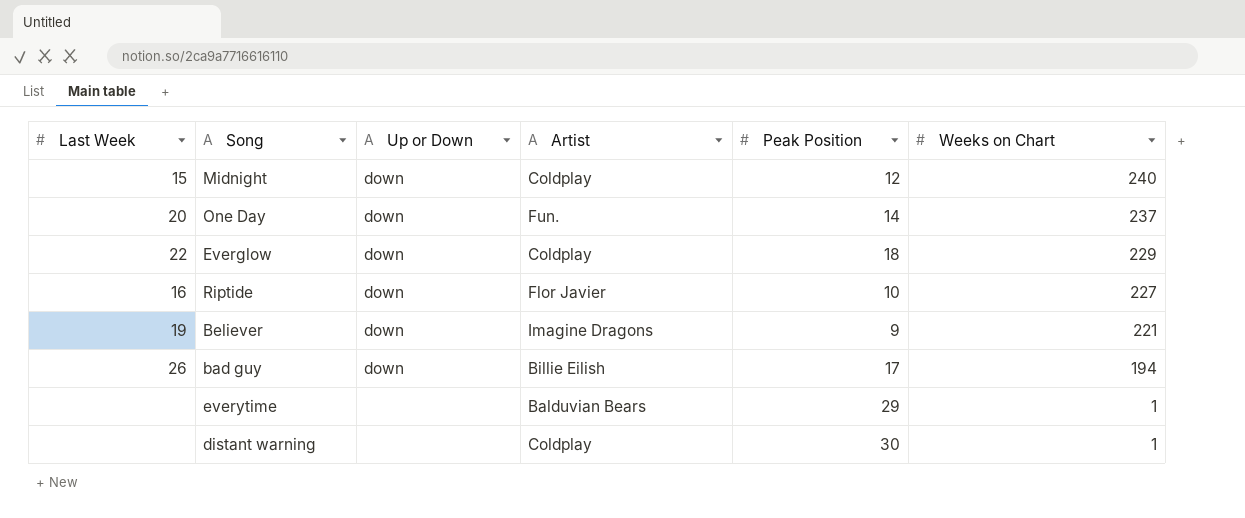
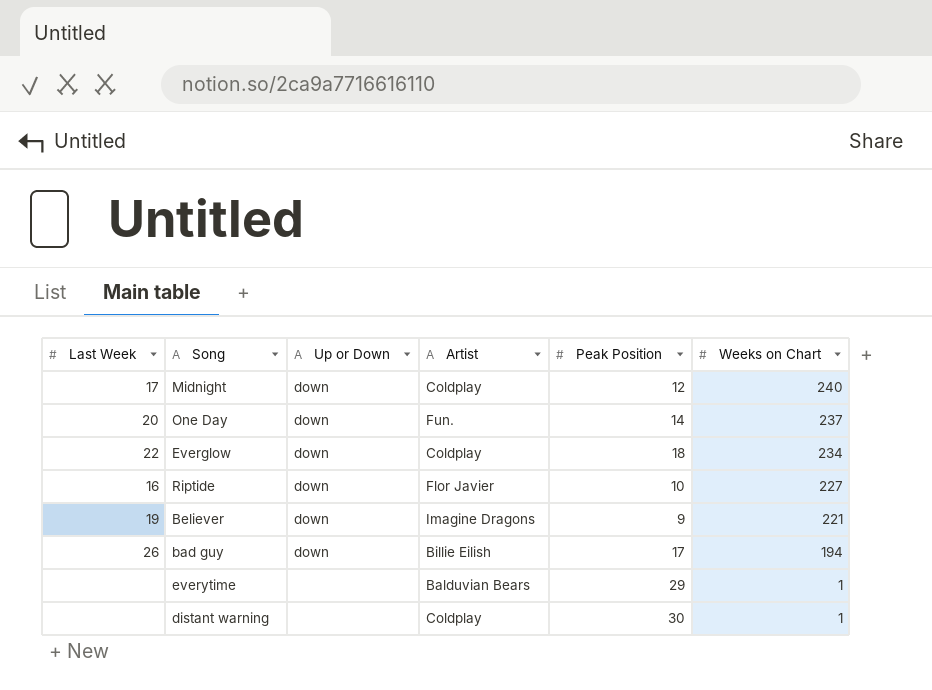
Midnight | Last Week: 15 -> 17
Everglow | Weeks on Chart: 229 -> 234

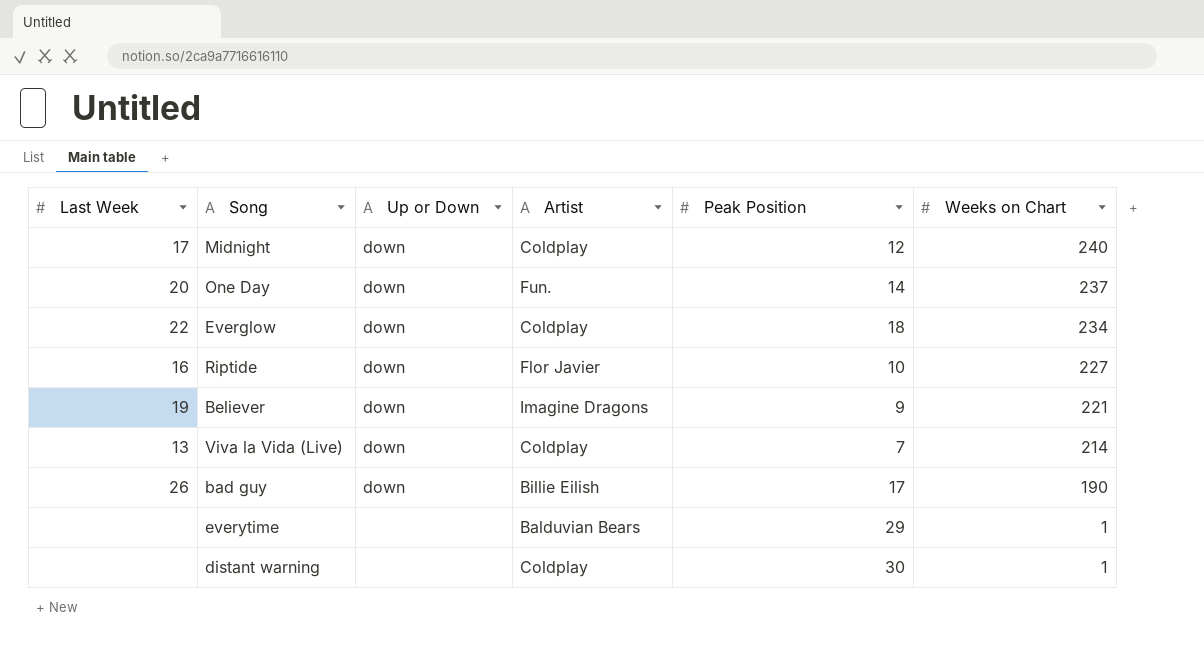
row Viva la Vida (Live): none -> 13 | down | Coldplay | 7 | 214
bad guy | Weeks on Chart: 194 -> 190

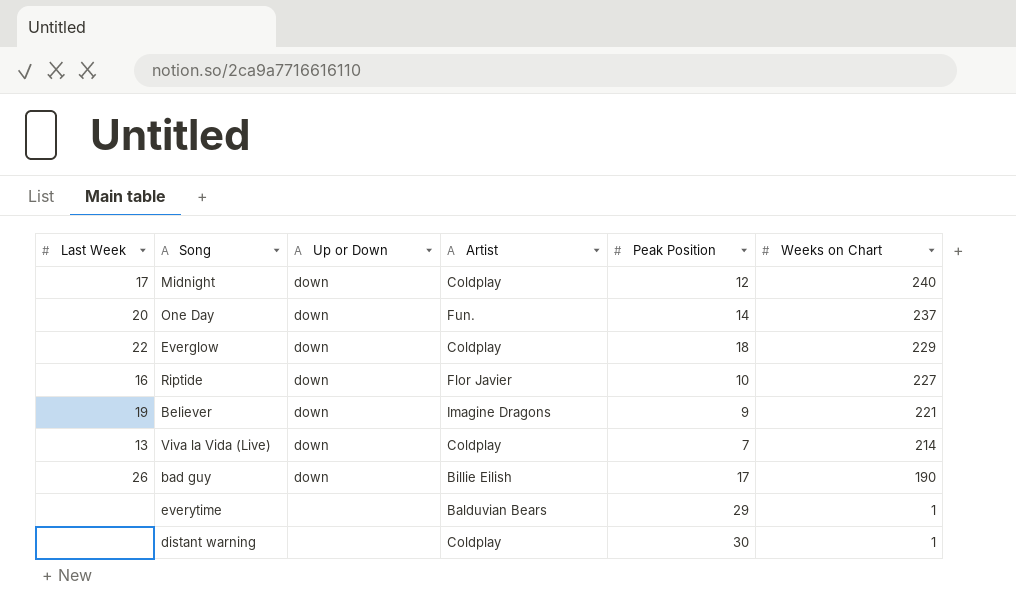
Everglow | Weeks on Chart: 234 -> 229

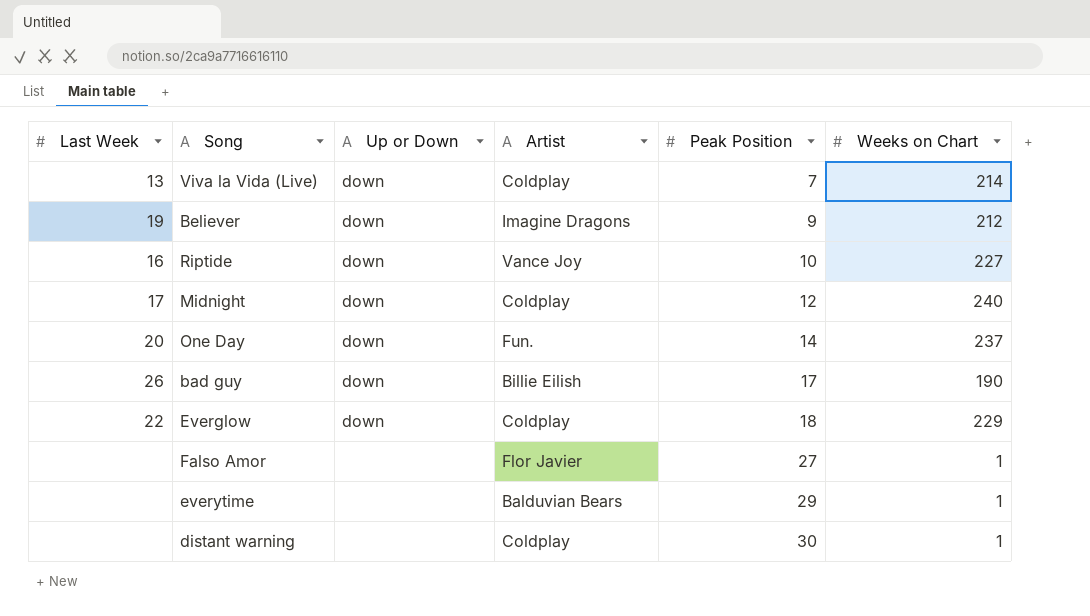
row order: Weeks on Chart descending -> Peak Position ascending
Believer | Weeks on Chart: 221 -> 212
Riptide | Artist: Flor Javier -> Vance Joy
row Falso Amor: none -> none | none | Flor Javier | 27 | 1

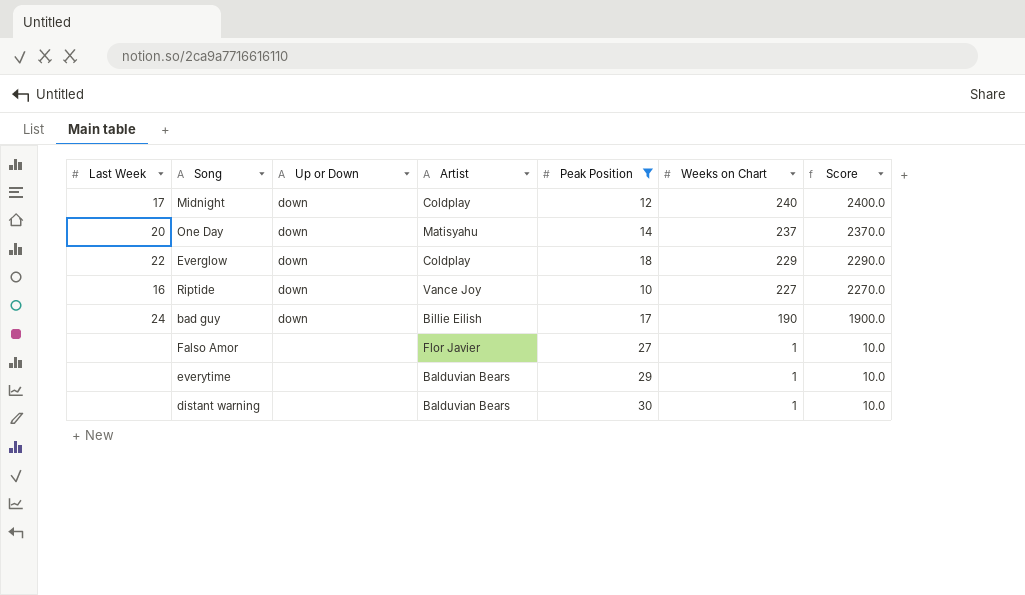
filter: none -> Peak Position >= 10
row order: Peak Position ascending -> Weeks on Chart descending
column Score | formula: none -> [Weeks on Chart] * 10
One Day | Artist: Fun. -> Matisyahu
bad guy | Last Week: 26 -> 24
distant warning | Artist: Coldplay -> Balduvian Bears

